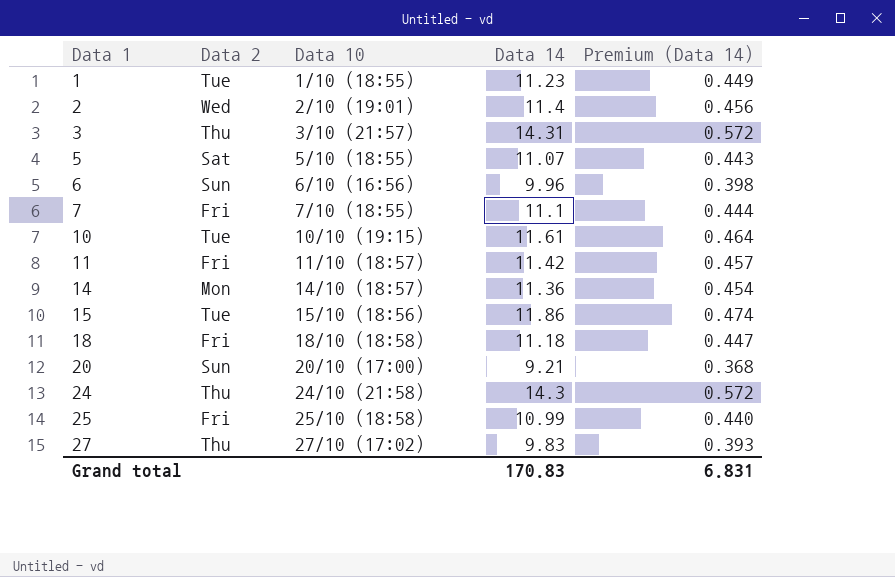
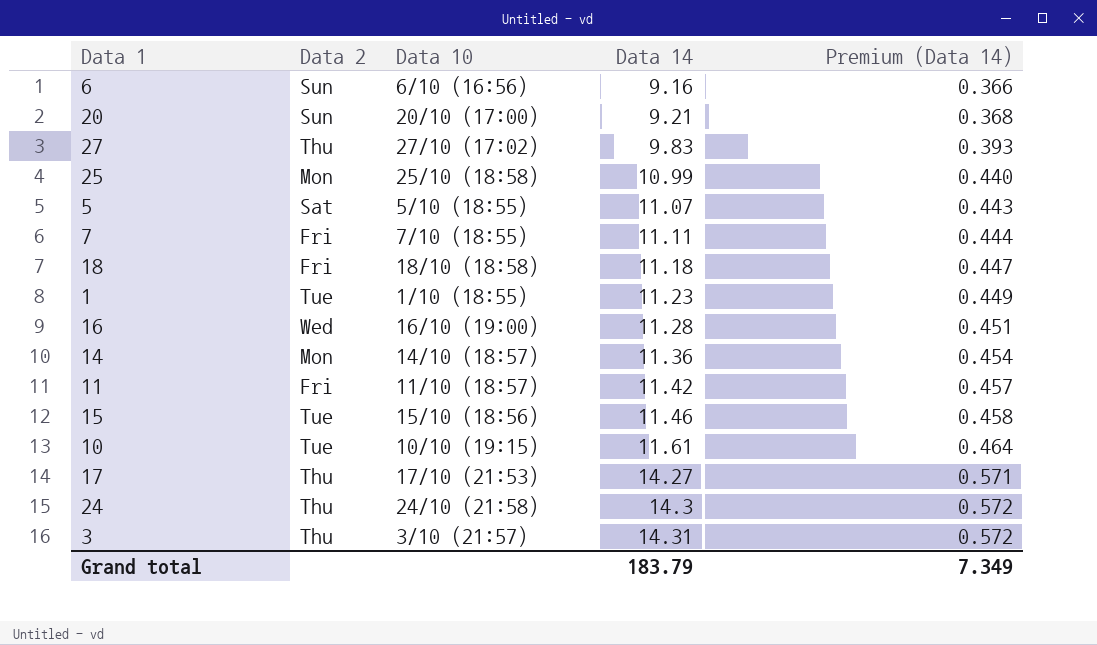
row order: Data 1 ascending -> Data 14 ascending
row 2: Wed | 2/10 (19:01) | 11.4 | 0.456 -> none
6 | Data 14: 9.96 -> 9.16
6 | Premium (Data 14): 0.398 -> 0.366
25 | Data 2: Fri -> Mon
7 | Data 14: 11.1 -> 11.11
row 16: none -> Wed | 16/10 (19:00) | 11.28 | 0.451
15 | Data 14: 11.86 -> 11.46
15 | Premium (Data 14): 0.474 -> 0.458
row 17: none -> Thu | 17/10 (21:53) | 14.27 | 0.571
Grand total | Data 14: 170.83 -> 183.79
Grand total | Premium (Data 14): 6.831 -> 7.349

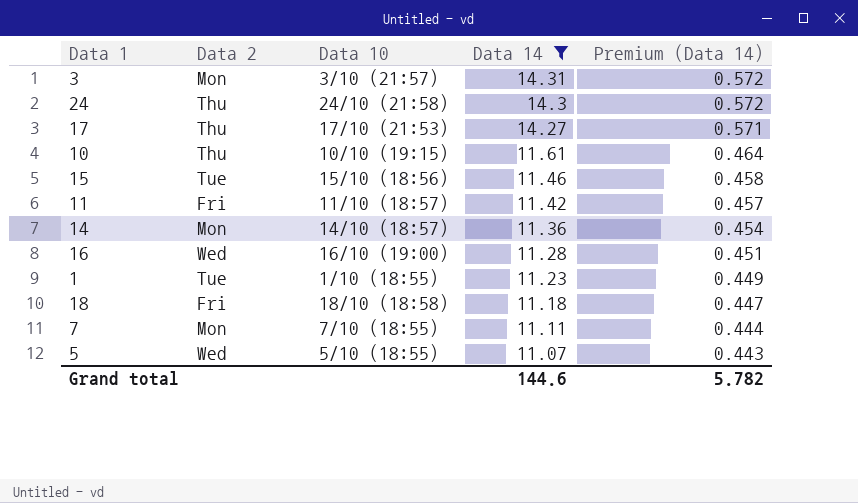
filter: none -> Data 14 >= 11.07
row order: Data 14 ascending -> Data 14 descending
3 | Data 2: Thu -> Mon
10 | Data 2: Tue -> Thu
7 | Data 2: Fri -> Mon
5 | Data 2: Sat -> Wed
Grand total | Data 14: 183.79 -> 144.6
Grand total | Premium (Data 14): 7.349 -> 5.782

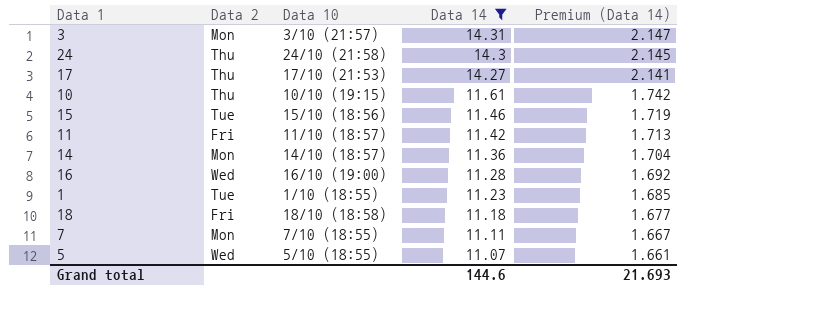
column Premium (Data 14) | formula: [Data 14] * 0.04 -> [Data 14] * 0.15
Grand total | Premium (Data 14): 5.782 -> 21.693

